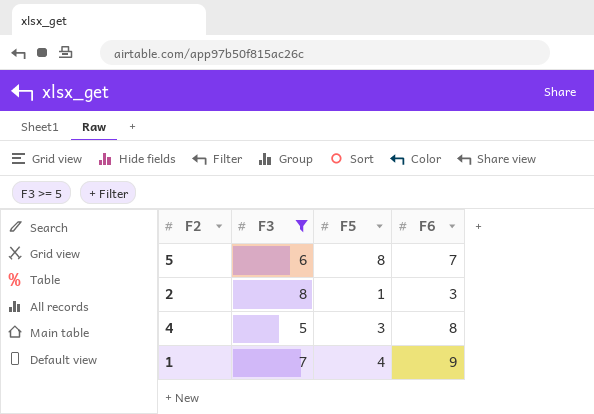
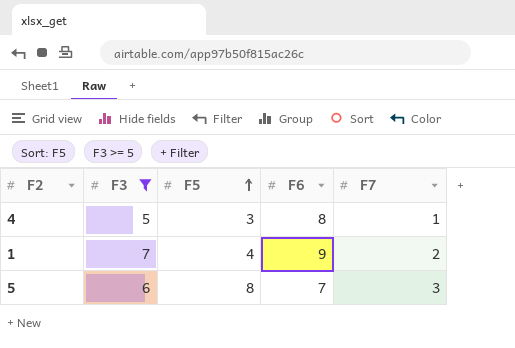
row order: none -> F5 ascending
column F7 | position: none -> 5
row 2: 8 | 1 | 3 -> none

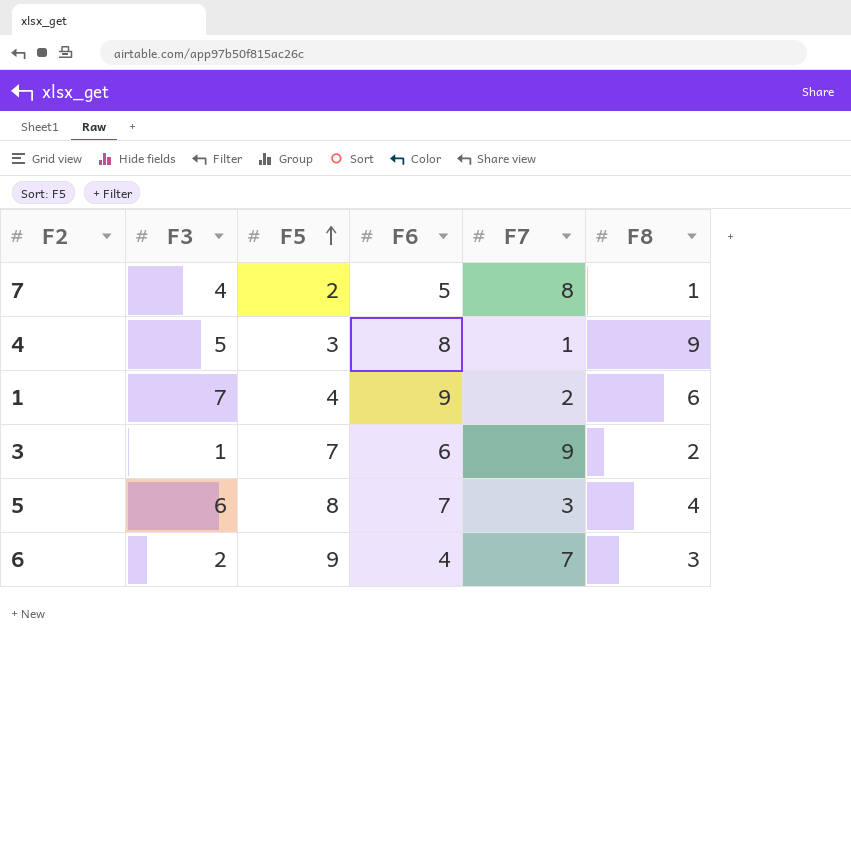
filter: F3 >= 5 -> none
column F8 | position: none -> 6

